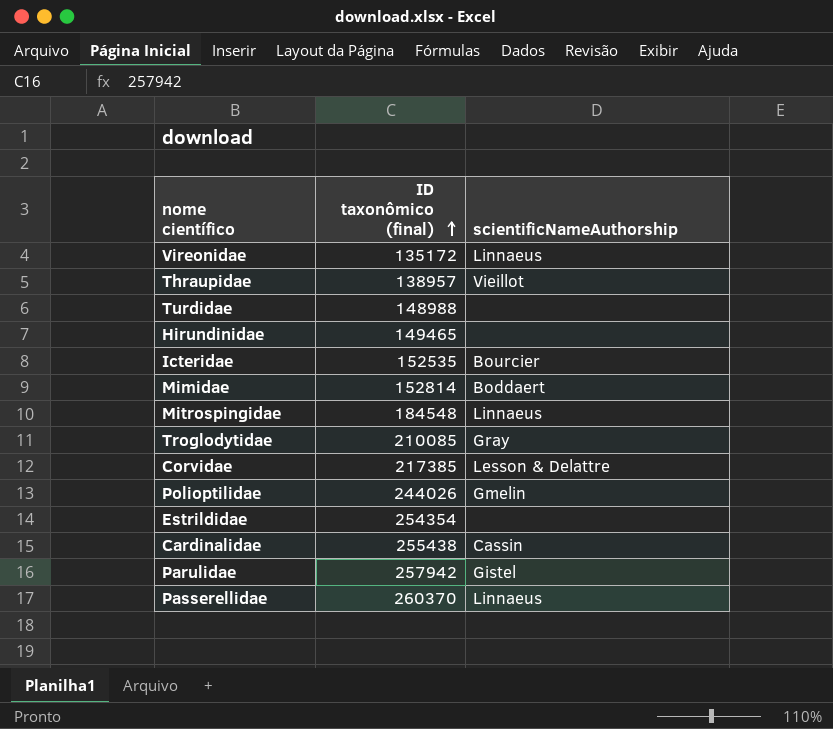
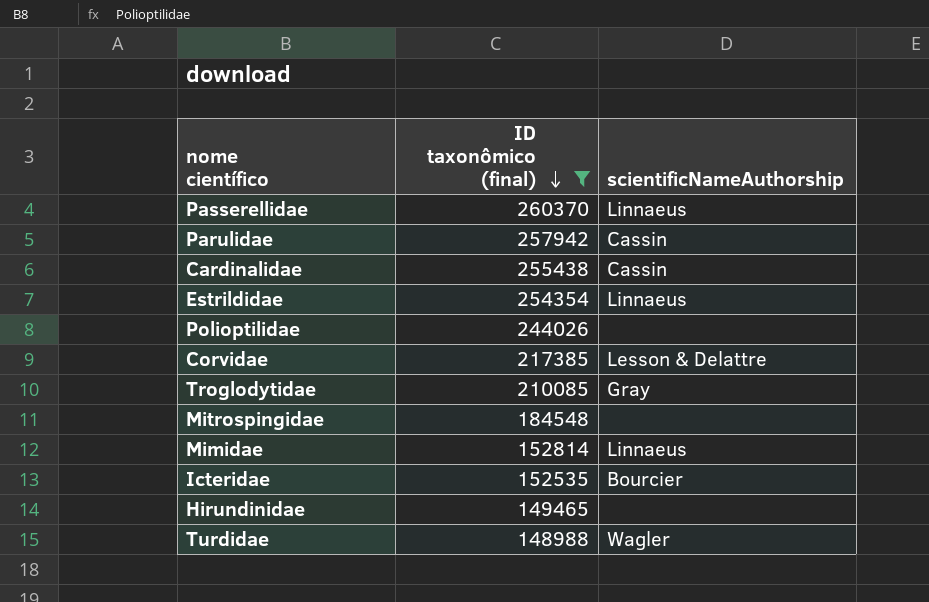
filter: none -> ID taxonômico (final) >= 148988
row order: ID taxonômico (final) ascending -> ID taxonômico (final) descending
Parulidae | scientificNameAuthorship: Gistel -> Cassin
Estrildidae | scientificNameAuthorship: none -> Linnaeus
Polioptilidae | scientificNameAuthorship: Gmelin -> none
Mitrospingidae | scientificNameAuthorship: Linnaeus -> none
Mimidae | scientificNameAuthorship: Boddaert -> Linnaeus
Turdidae | scientificNameAuthorship: none -> Wagler

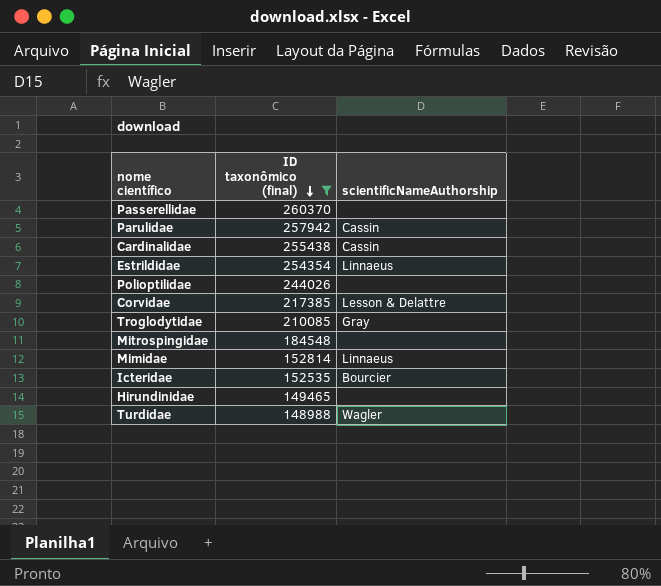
Passerellidae | scientificNameAuthorship: Linnaeus -> none

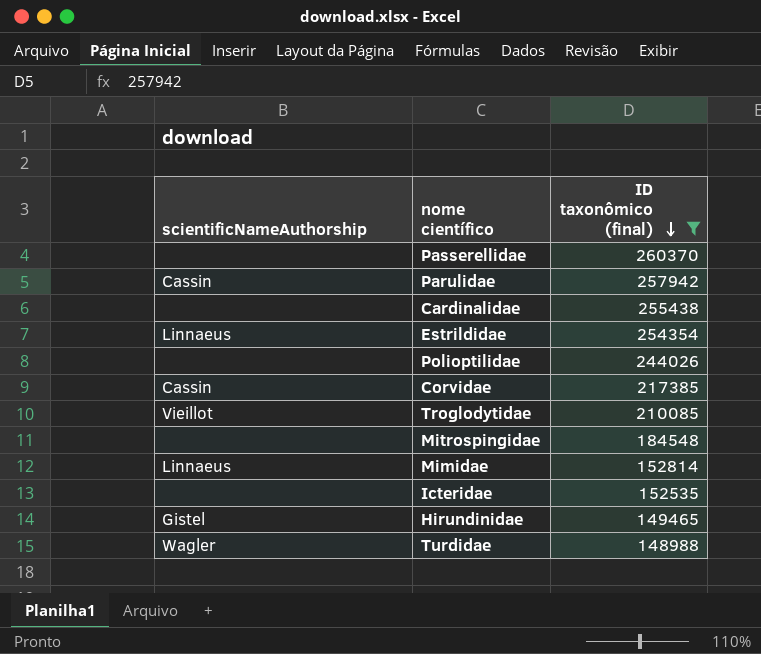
column scientificNameAuthorship | position: 3 -> 1
Cardinalidae | scientificNameAuthorship: Cassin -> none
Corvidae | scientificNameAuthorship: Lesson & Delattre -> Cassin
Troglodytidae | scientificNameAuthorship: Gray -> Vieillot
Icteridae | scientificNameAuthorship: Bourcier -> none
Hirundinidae | scientificNameAuthorship: none -> Gistel

